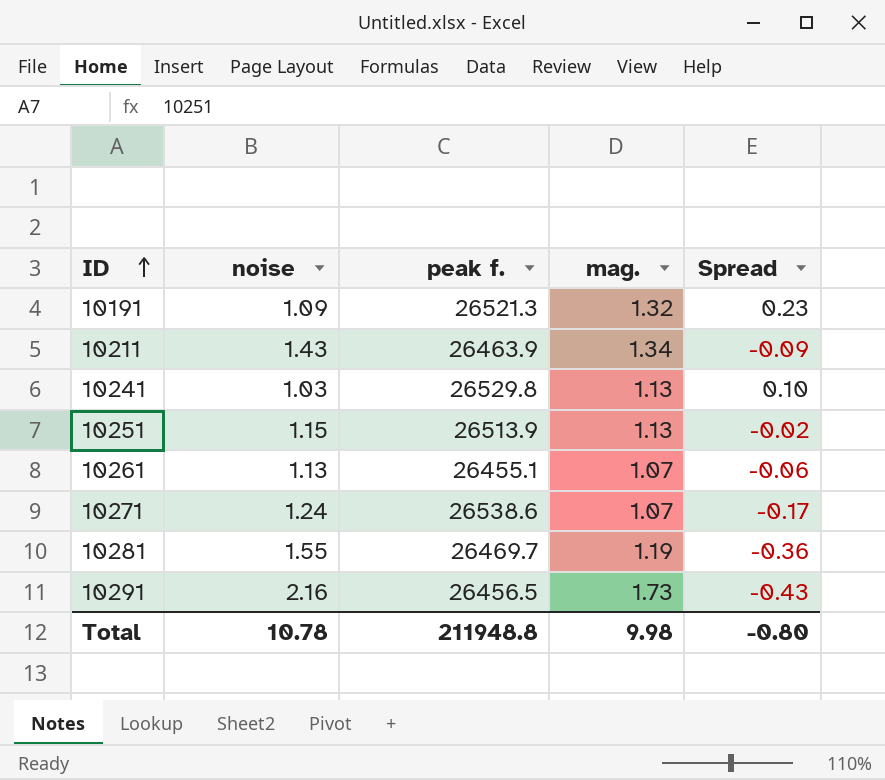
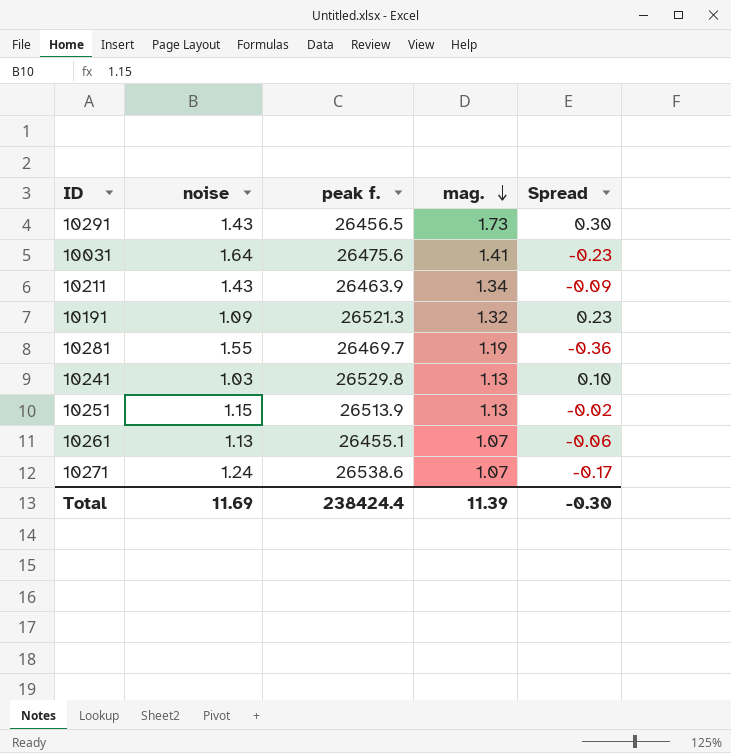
row order: ID ascending -> mag. descending
10291 | noise: 2.16 -> 1.43
10291 | Spread: -0.43 -> 0.30
row 10031: none -> 1.64 | 26475.6 | 1.41 | -0.23
Total | noise: 10.78 -> 11.69
Total | peak f.: 211948.8 -> 238424.4
Total | mag.: 9.98 -> 11.39
Total | Spread: -0.80 -> -0.30

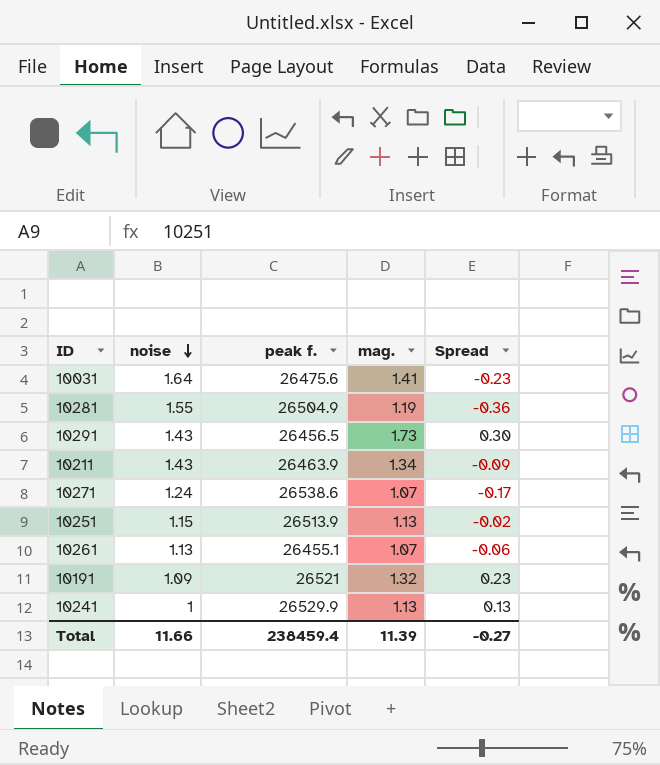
row order: mag. descending -> noise descending
10281 | peak f.: 26469.7 -> 26504.9
10191 | peak f.: 26521.3 -> 26521
10241 | noise: 1.03 -> 1
10241 | peak f.: 26529.8 -> 26529.9
10241 | Spread: 0.10 -> 0.13
Total | noise: 11.69 -> 11.66
Total | peak f.: 238424.4 -> 238459.4
Total | Spread: -0.30 -> -0.27

